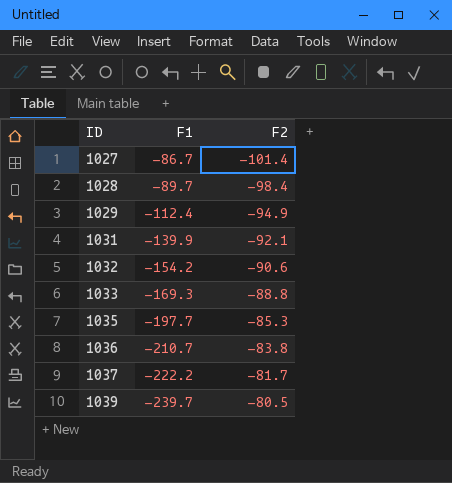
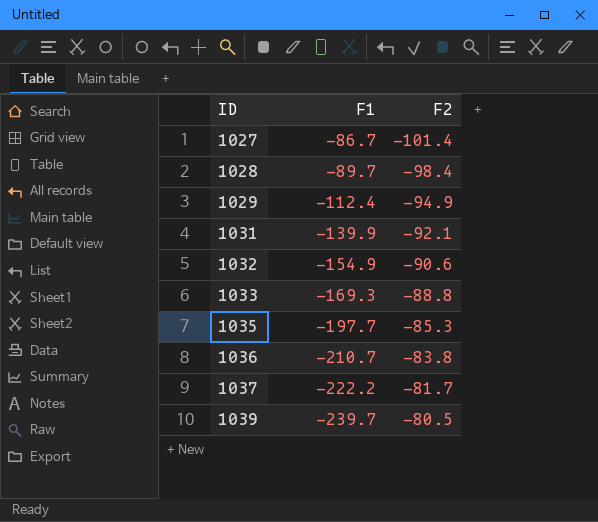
1032 | F1: -154.2 -> -154.9

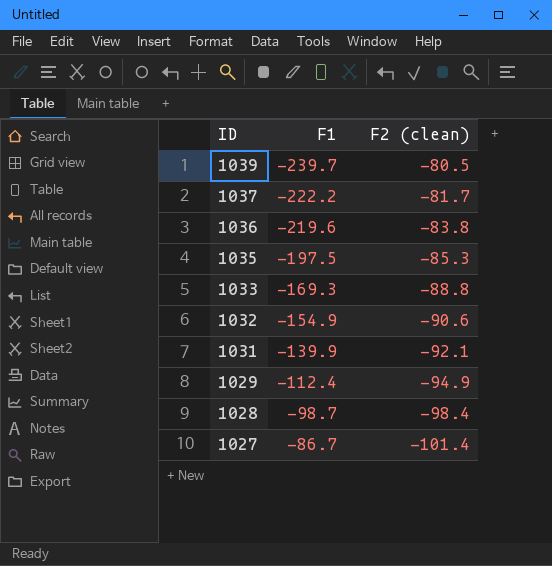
row order: ID ascending -> ID descending
column name: F2 -> F2 (clean)
1036 | F1: -210.7 -> -219.6
1035 | F1: -197.7 -> -197.5
1028 | F1: -89.7 -> -98.7

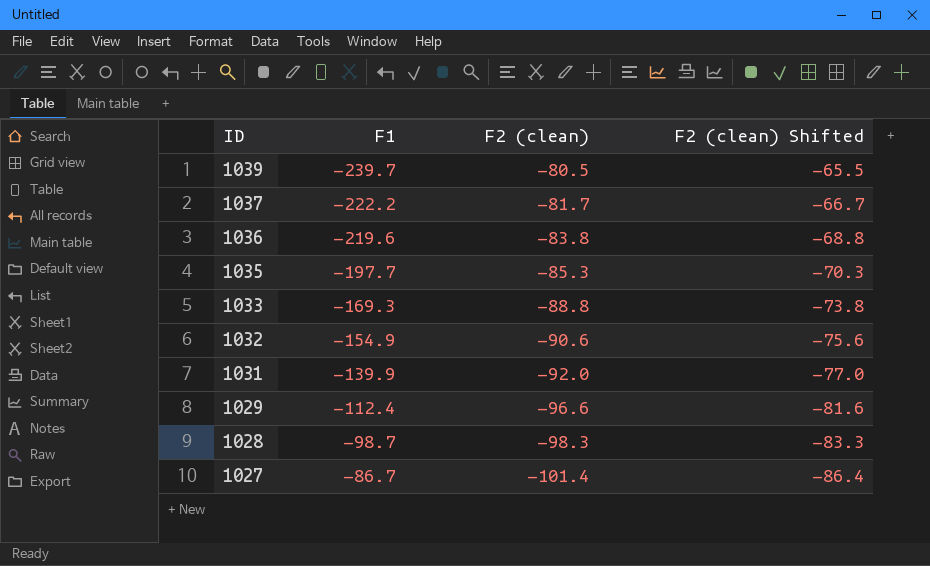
column F2 (clean) Shifted | formula: none -> [F2 (clean)] + 15
1035 | F1: -197.5 -> -197.7
1031 | F2 (clean): -92.1 -> -92.0
1029 | F2 (clean): -94.9 -> -96.6
1028 | F2 (clean): -98.4 -> -98.3

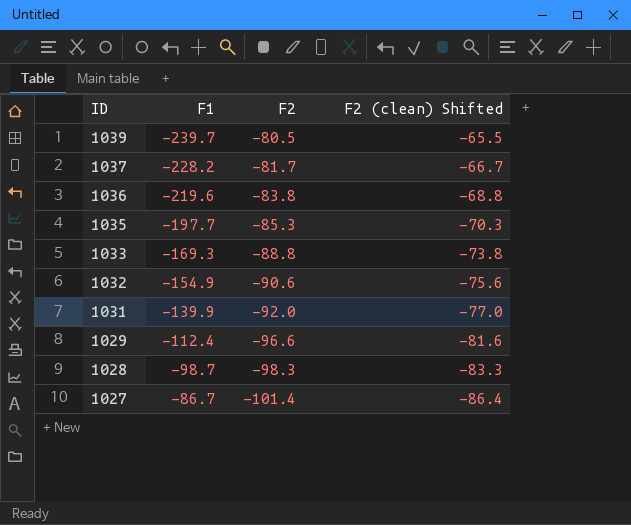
column name: F2 (clean) -> F2
1037 | F1: -222.2 -> -228.2

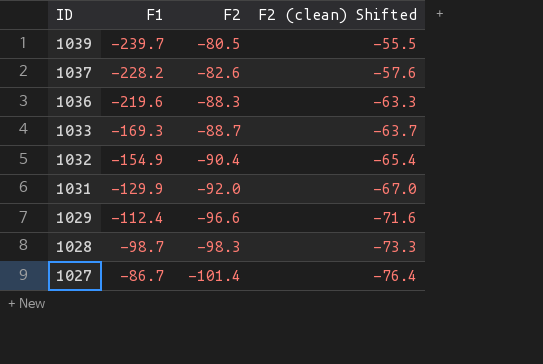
column F2 (clean) Shifted | formula: [F2] + 15 -> [F2] + 25
row 1035: -197.7 | -85.3 | -70.3 -> none
1037 | F2: -81.7 -> -82.6
1036 | F2: -83.8 -> -88.3
1033 | F2: -88.8 -> -88.7
1032 | F2: -90.6 -> -90.4
1031 | F1: -139.9 -> -129.9

